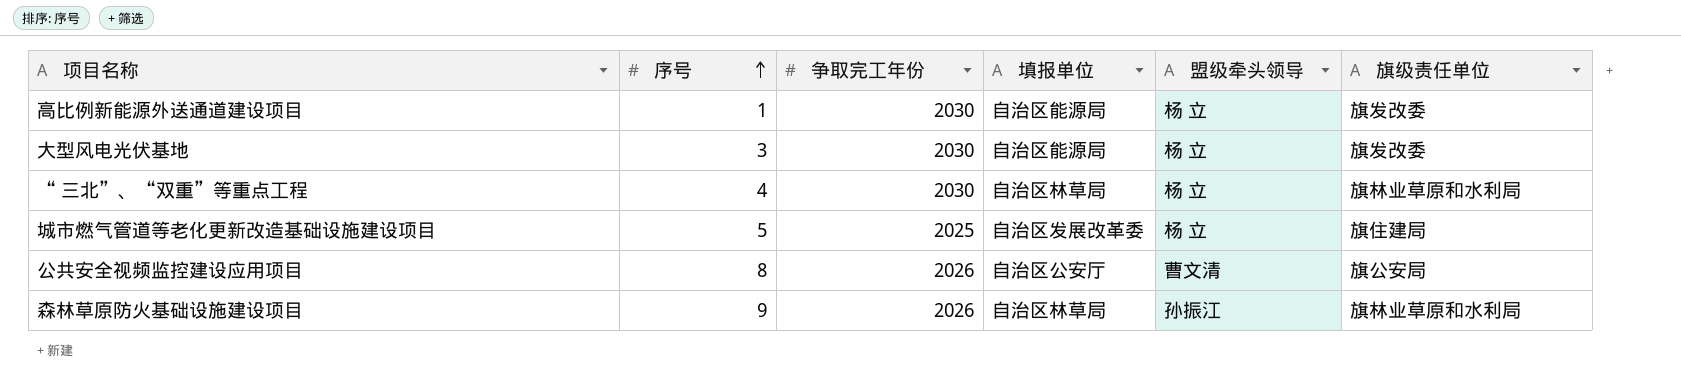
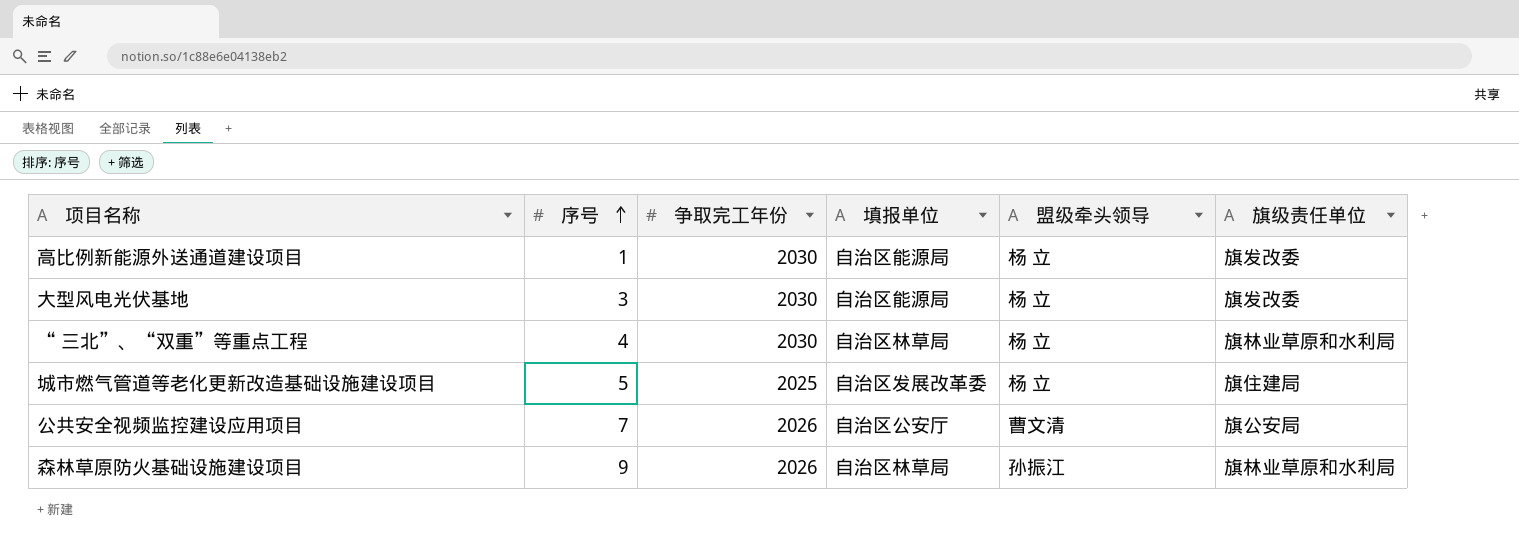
公共安全视频监控建设应用项目 | 序号: 8 -> 7

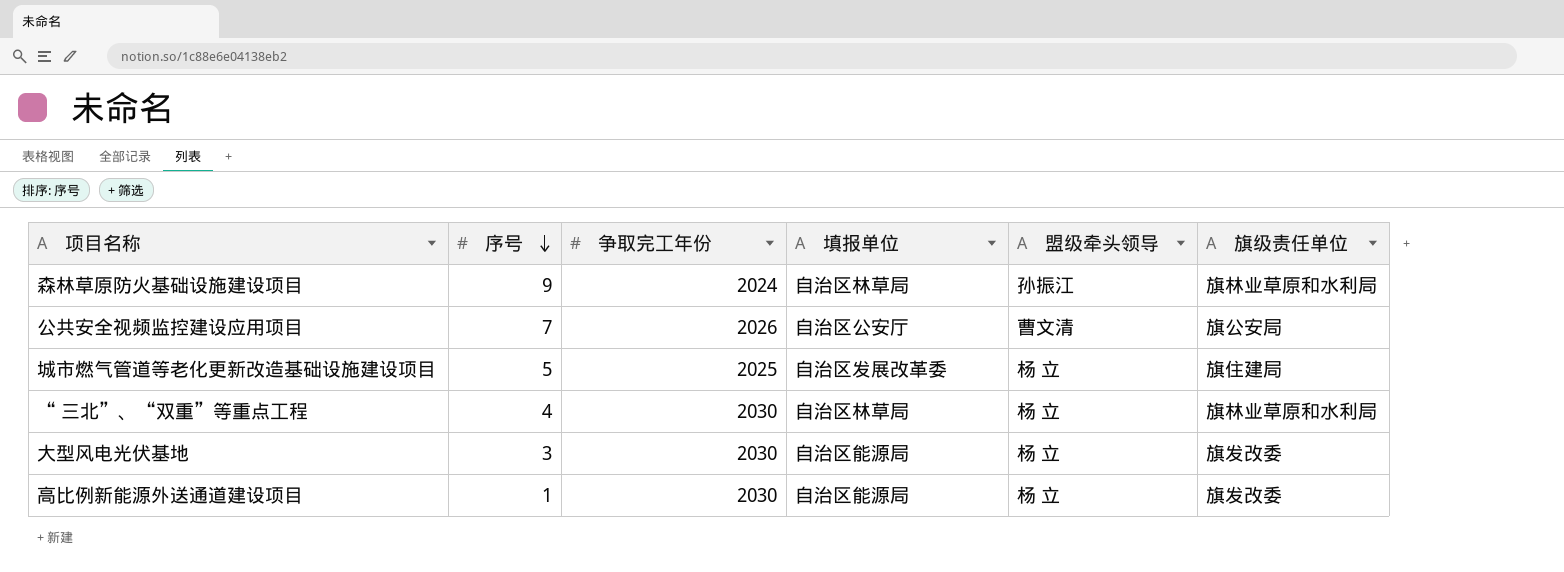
row order: 序号 ascending -> 序号 descending
森林草原防火基础设施建设项目 | 争取完工年份: 2026 -> 2024

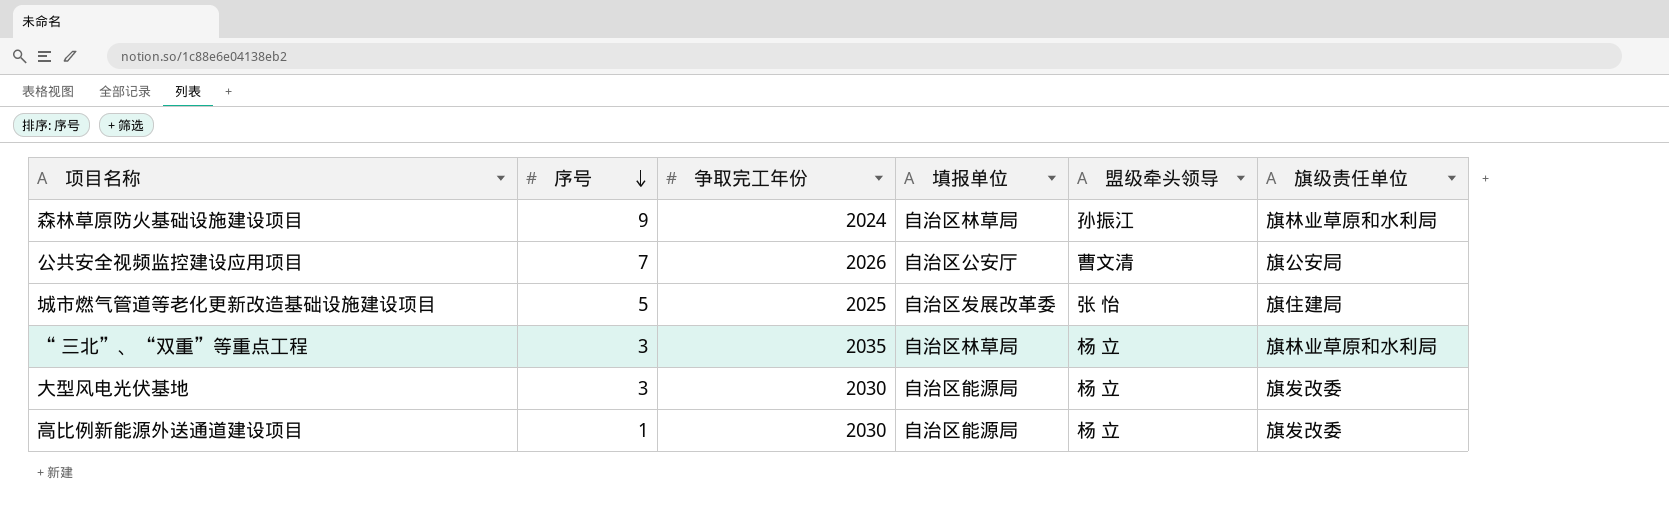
城市燃气管道等老化更新改造基础设施建设项目 | 盟级牵头领导: 杨 立 -> 张 怡
“ 三北”、“双重”等重点工程 | 序号: 4 -> 3
“ 三北”、“双重”等重点工程 | 争取完工年份: 2030 -> 2035

